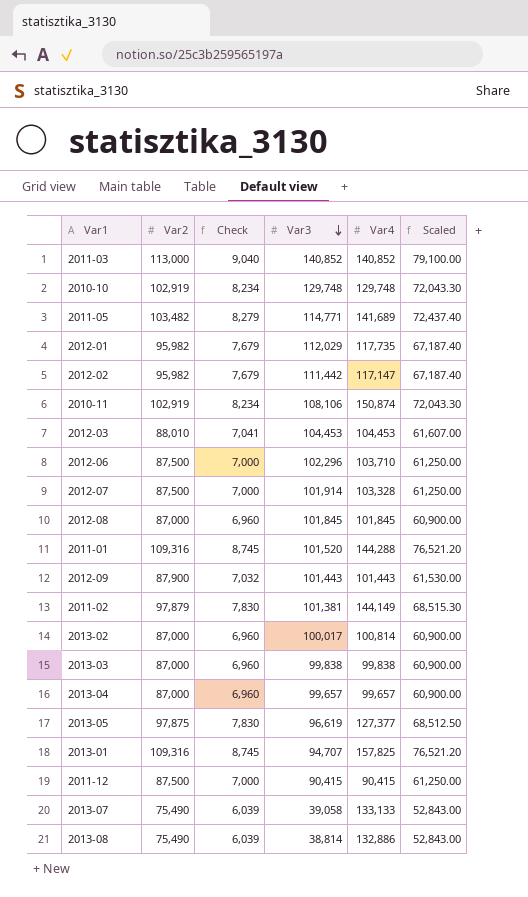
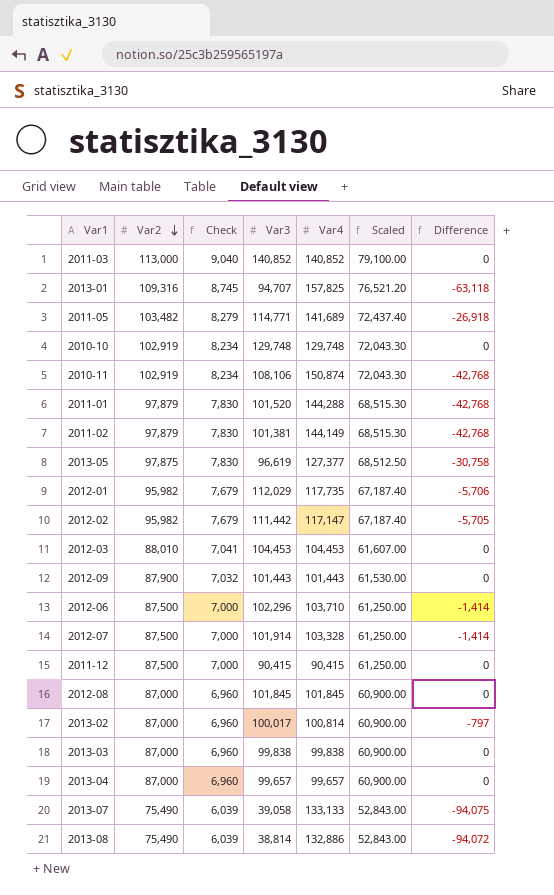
row order: Var3 descending -> Var2 descending
column Difference | formula: none -> [Var3] - [Var4]
2011-01 | Var2: 109,316 -> 97,879
2011-01 | Check: 8,745 -> 7,830
2011-01 | Scaled: 76,521.20 -> 68,515.30

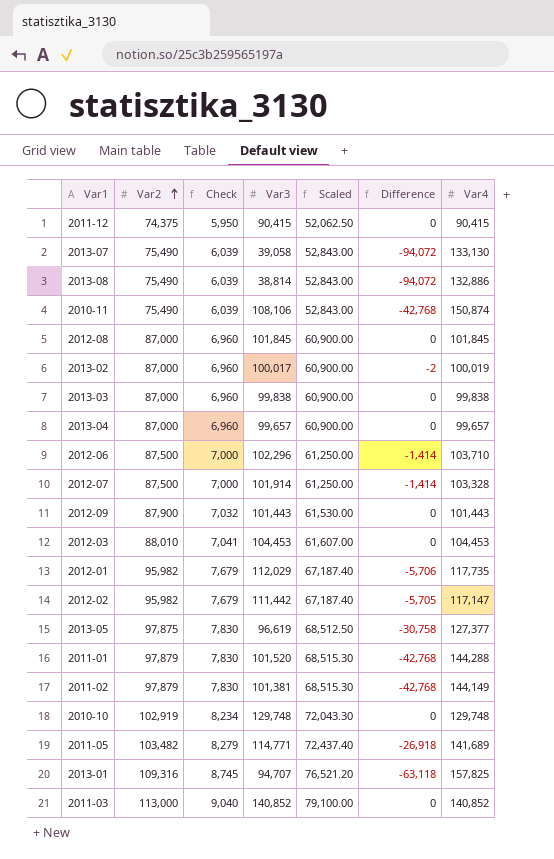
row order: Var2 descending -> Var2 ascending
column Var4 | position: 5 -> 7
2011-12 | Var2: 87,500 -> 74,375
2011-12 | Check: 7,000 -> 5,950
2011-12 | Scaled: 61,250.00 -> 52,062.50
2013-07 | Difference: -94,075 -> -94,072
2013-07 | Var4: 133,133 -> 133,130
2010-11 | Var2: 102,919 -> 75,490
2010-11 | Check: 8,234 -> 6,039
2010-11 | Scaled: 72,043.30 -> 52,843.00
2013-02 | Difference: -797 -> -2
2013-02 | Var4: 100,814 -> 100,019

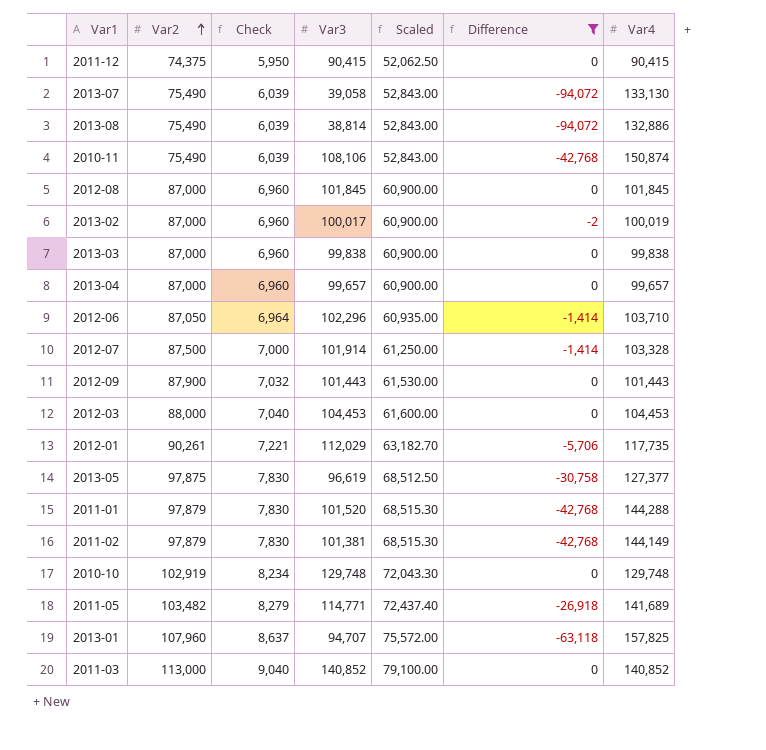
filter: none -> Difference != -5,705
2012-06 | Var2: 87,500 -> 87,050
2012-06 | Check: 7,000 -> 6,964
2012-06 | Scaled: 61,250.00 -> 60,935.00
2012-03 | Var2: 88,010 -> 88,000
2012-03 | Check: 7,041 -> 7,040
2012-03 | Scaled: 61,607.00 -> 61,600.00
2012-01 | Var2: 95,982 -> 90,261
2012-01 | Check: 7,679 -> 7,221
2012-01 | Scaled: 67,187.40 -> 63,182.70
2013-01 | Var2: 109,316 -> 107,960
2013-01 | Check: 8,745 -> 8,637
2013-01 | Scaled: 76,521.20 -> 75,572.00

